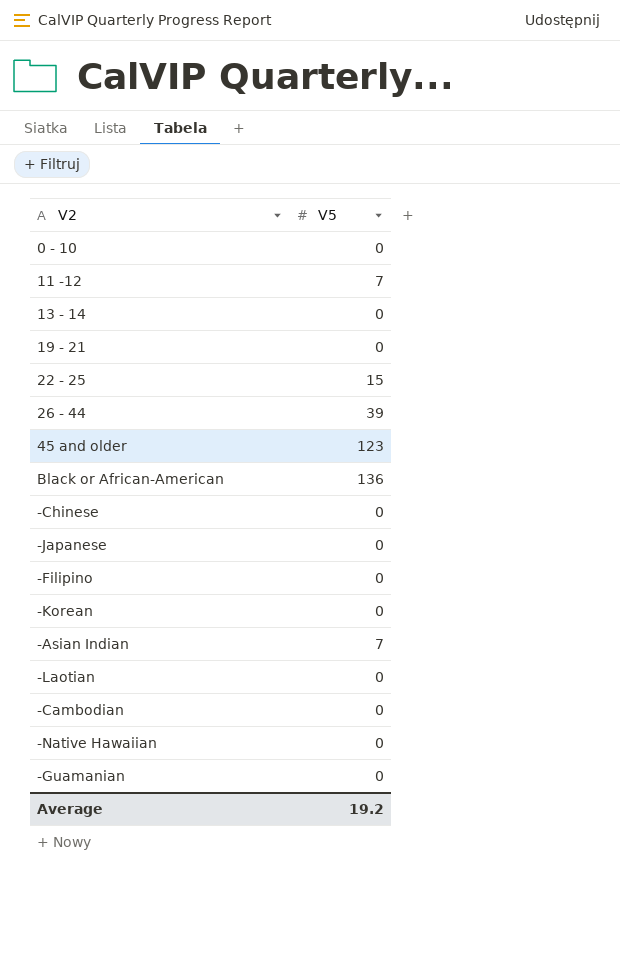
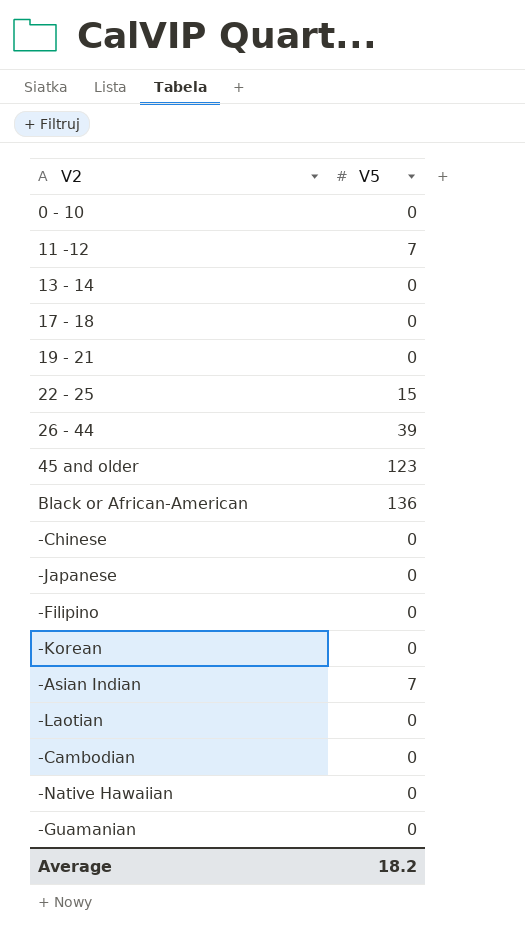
row 17 - 18: none -> 0
Average | V5: 19.2 -> 18.2

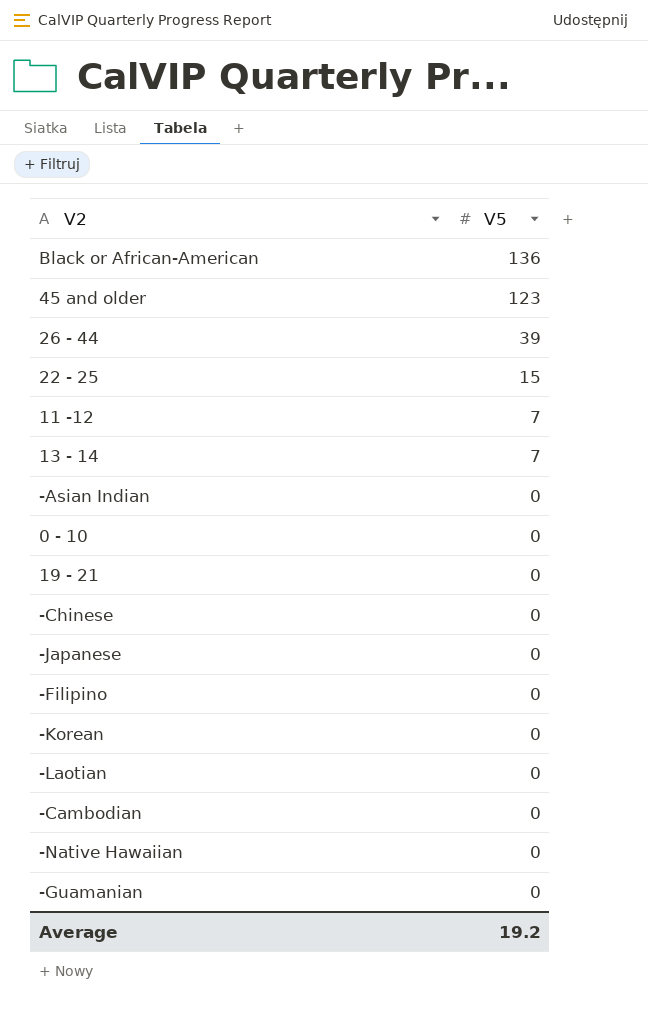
row order: none -> V5 descending
row 17 - 18: 0 -> none
13 - 14 | V5: 0 -> 7
-Asian Indian | V5: 7 -> 0
Average | V5: 18.2 -> 19.2

